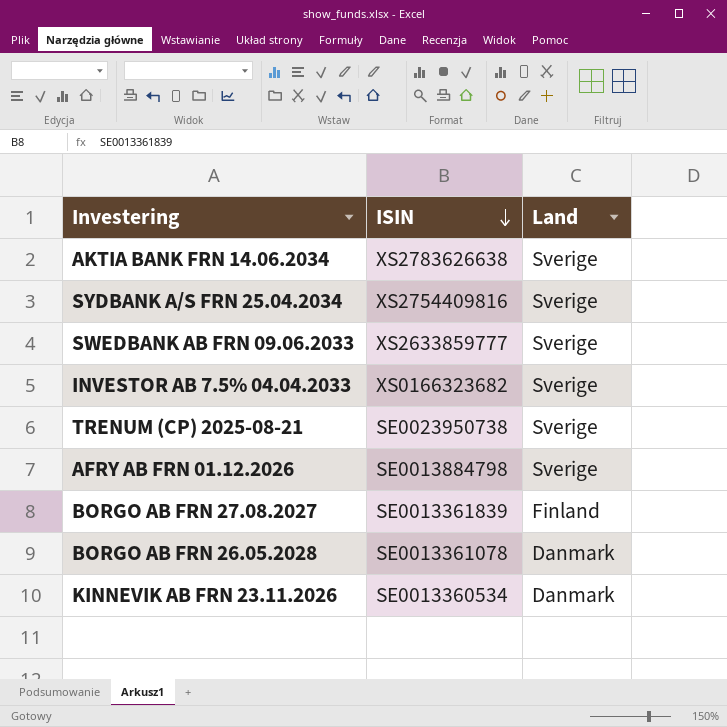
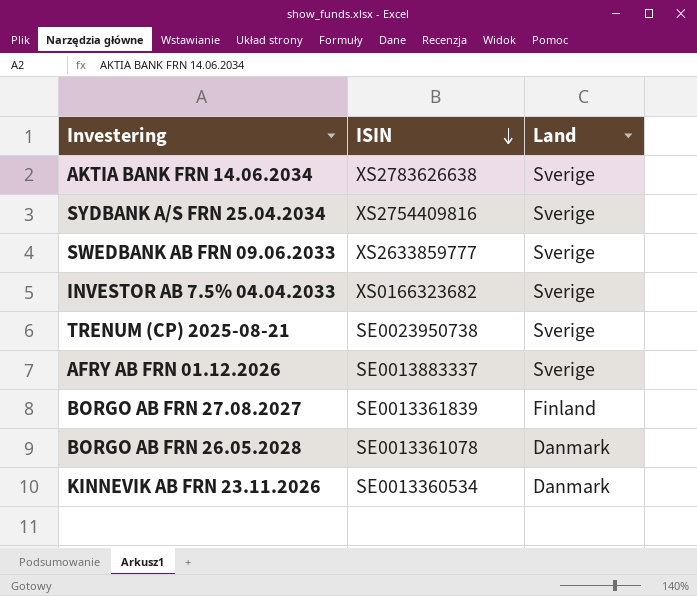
AFRY AB FRN 01.12.2026 | ISIN: SE0013884798 -> SE0013883337

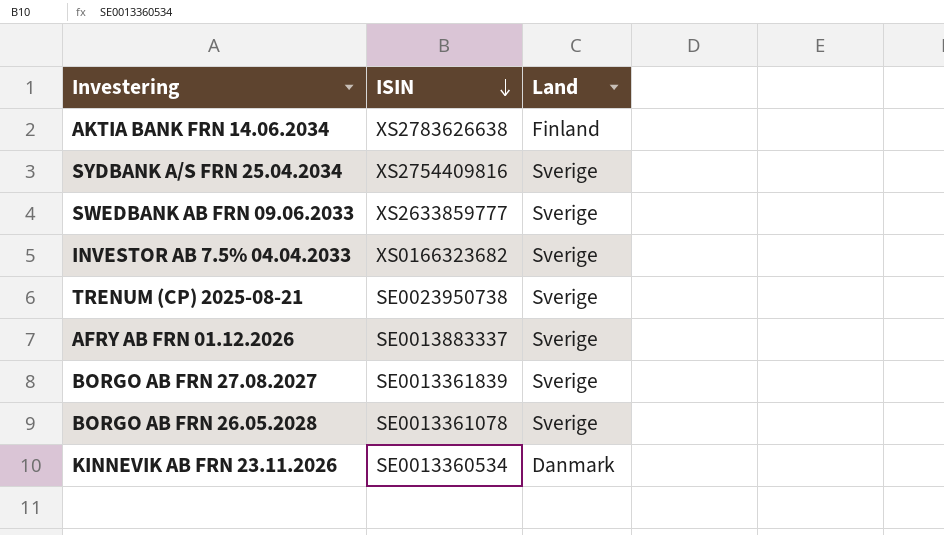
AKTIA BANK FRN 14.06.2034 | Land: Sverige -> Finland
BORGO AB FRN 27.08.2027 | Land: Finland -> Sverige
BORGO AB FRN 26.05.2028 | Land: Danmark -> Sverige

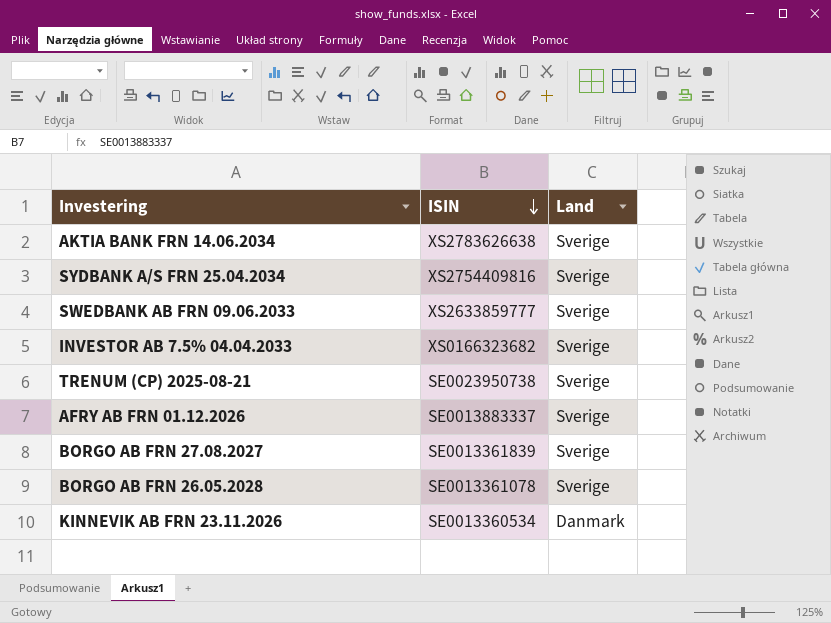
AKTIA BANK FRN 14.06.2034 | Land: Finland -> Sverige

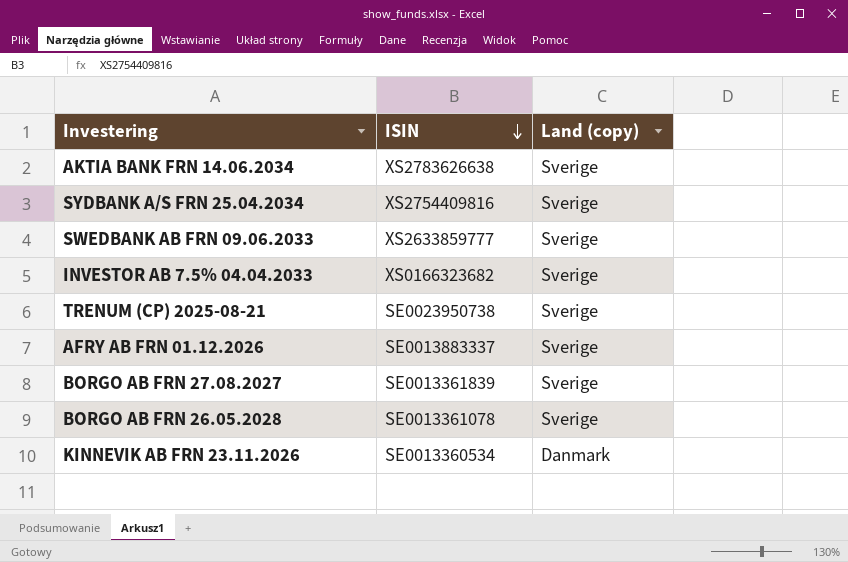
column name: Land -> Land (copy)

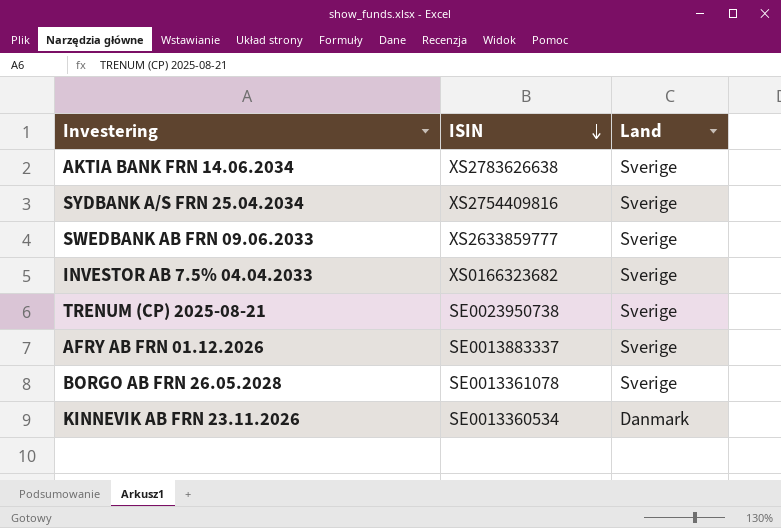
column name: Land (copy) -> Land
row BORGO AB FRN 27.08.2027: SE0013361839 | Sverige -> none

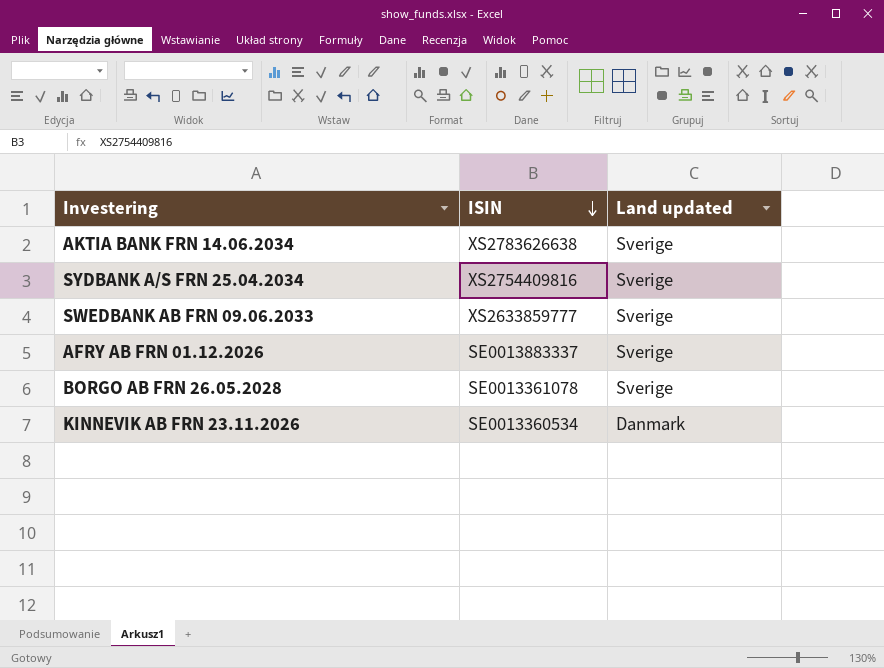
column name: Land -> Land updated
row INVESTOR AB 7.5% 04.04.2033: XS0166323682 | Sverige -> none
row TRENUM (CP) 2025-08-21: SE0023950738 | Sverige -> none

